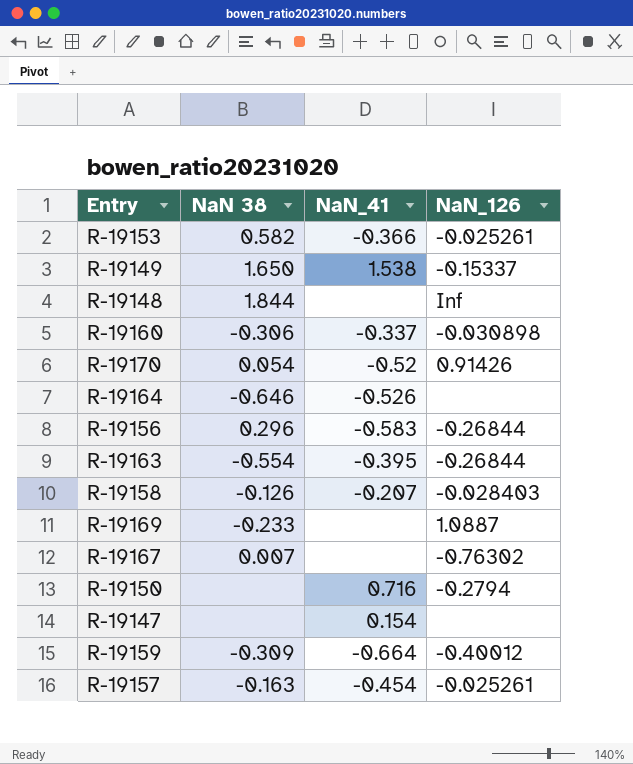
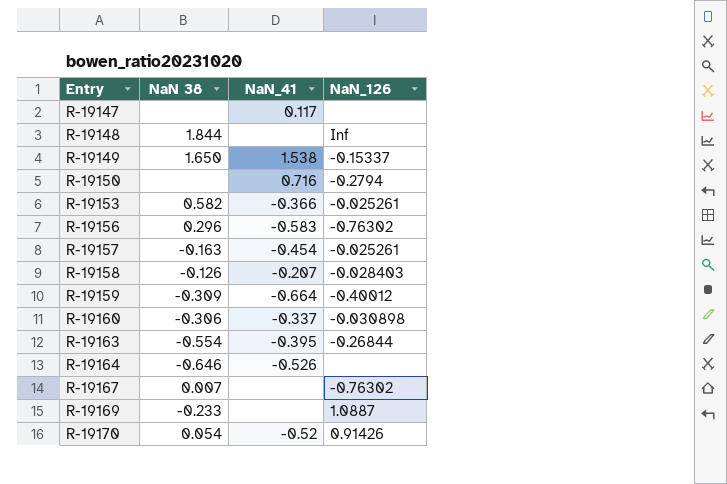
row order: none -> Entry ascending
R-19147 | NaN_41: 0.154 -> 0.117
R-19156 | NaN_126: -0.26844 -> -0.76302

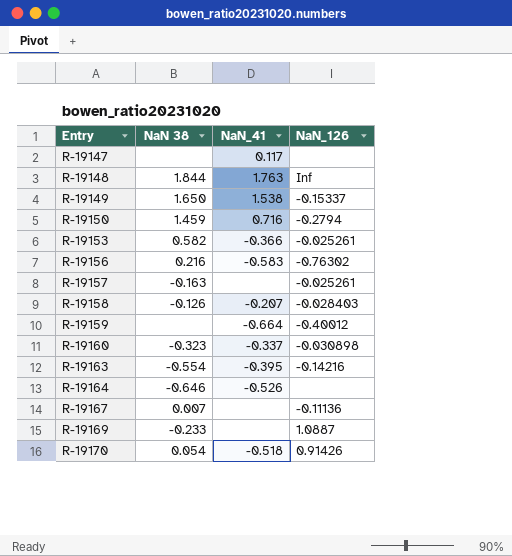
R-19148 | NaN_41: none -> 1.763
R-19150 | NaN 38: none -> 1.459
R-19156 | NaN 38: 0.296 -> 0.216
R-19157 | NaN_41: -0.454 -> none
R-19159 | NaN 38: -0.309 -> none
R-19160 | NaN 38: -0.306 -> -0.323
R-19163 | NaN_126: -0.26844 -> -0.14216
R-19167 | NaN_126: -0.76302 -> -0.11136
R-19170 | NaN_41: -0.52 -> -0.518

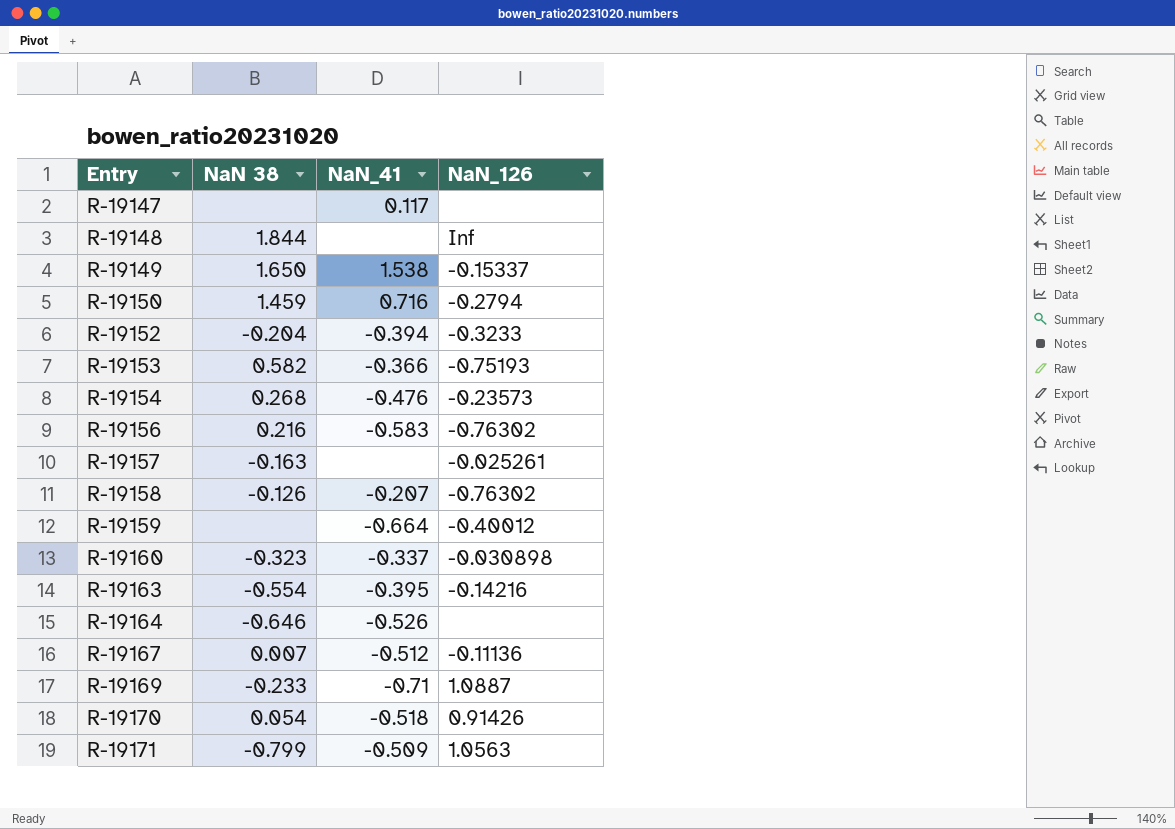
R-19148 | NaN_41: 1.763 -> none
row R-19152: none -> -0.204 | -0.394 | -0.3233
R-19153 | NaN_126: -0.025261 -> -0.75193
row R-19154: none -> 0.268 | -0.476 | -0.23573
R-19158 | NaN_126: -0.028403 -> -0.76302
R-19167 | NaN_41: none -> -0.512
R-19169 | NaN_41: none -> -0.71
row R-19171: none -> -0.799 | -0.509 | 1.0563

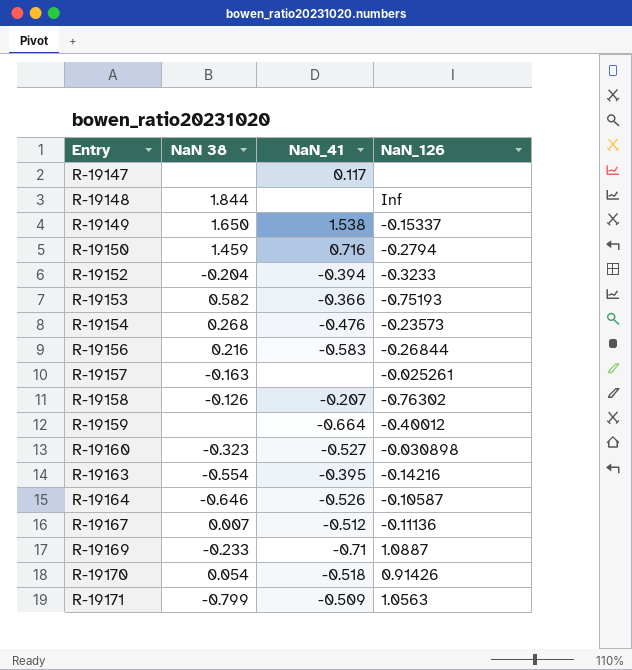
R-19156 | NaN_126: -0.76302 -> -0.26844
R-19160 | NaN_41: -0.337 -> -0.527
R-19164 | NaN_126: none -> -0.10587

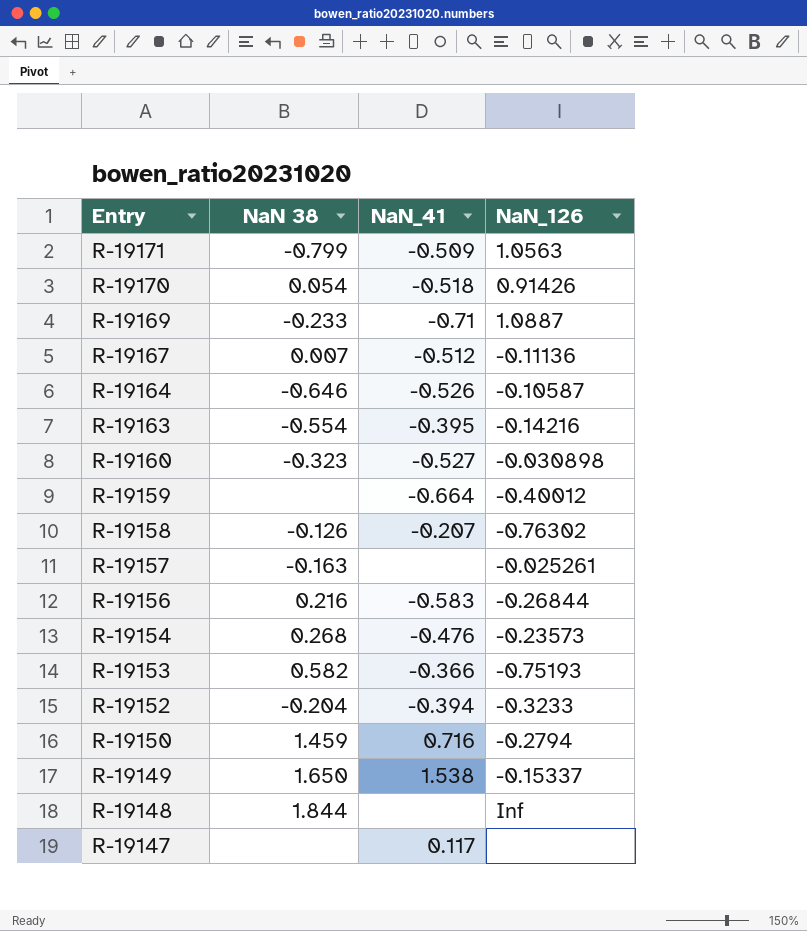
row order: Entry ascending -> Entry descending

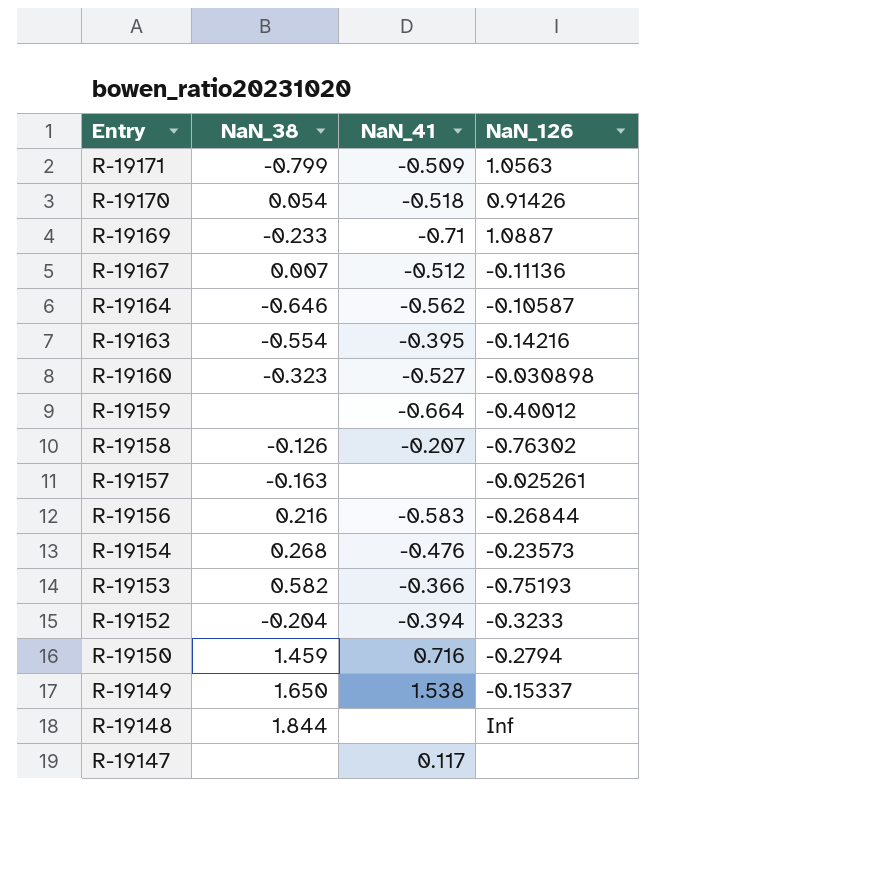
column name: NaN 38 -> NaN_38
R-19164 | NaN_41: -0.526 -> -0.562

